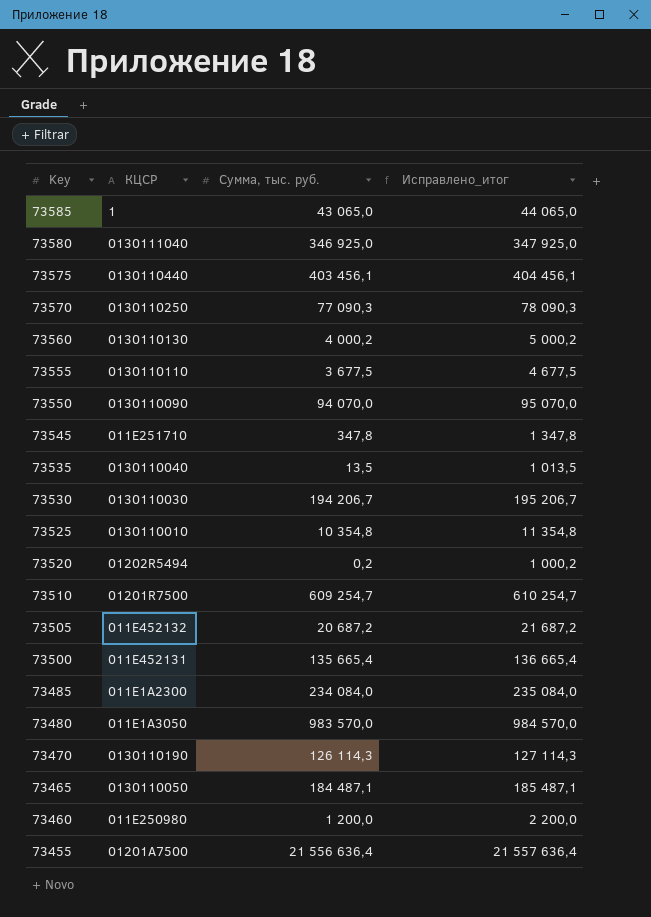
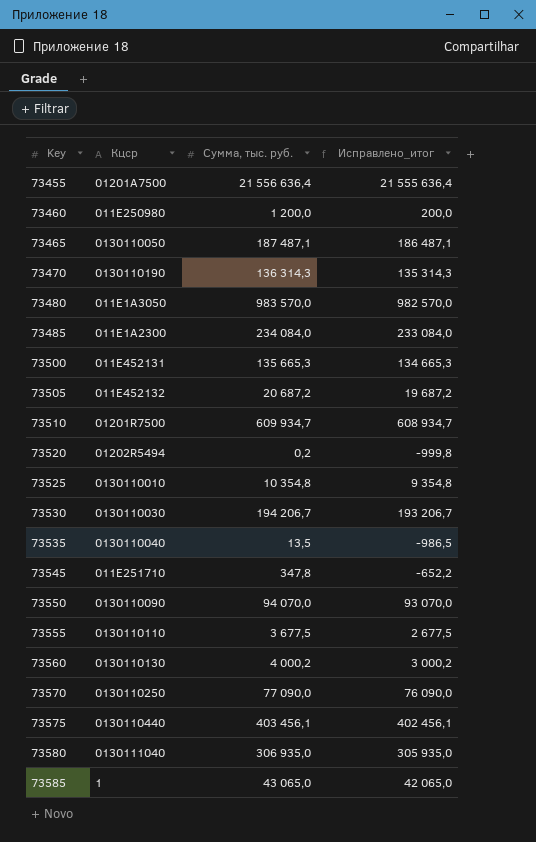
row order: Key descending -> Key ascending
column name: КЦСР -> Кцср
column Исправлено_итог | formula: [Сумма, тыс. руб.] + 1000 -> [Сумма, тыс. руб.] - 1000
73465 | Сумма, тыс. руб.: 184 487,1 -> 187 487,1
73470 | Сумма, тыс. руб.: 126 114,3 -> 136 314,3
73500 | Сумма, тыс. руб.: 135 665,4 -> 135 665,3
73510 | Сумма, тыс. руб.: 609 254,7 -> 609 934,7
73570 | Сумма, тыс. руб.: 77 090,3 -> 77 090,0
73580 | Сумма, тыс. руб.: 346 925,0 -> 306 935,0

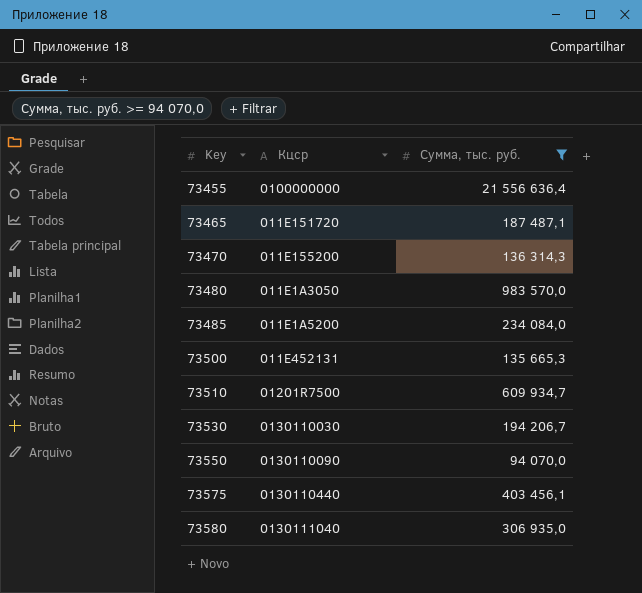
filter: none -> Сумма, тыс. руб. >= 94 070,0
column Исправлено_итог | formula: [Сумма, тыс. руб.] - 1000 -> none
73455 | Кцср: 01201А7500 -> 0100000000
73465 | Кцср: 0130110050 -> 011E151720
73470 | Кцср: 0130110190 -> 011E155200
73485 | Кцср: 011E1А2300 -> 011E1А5200

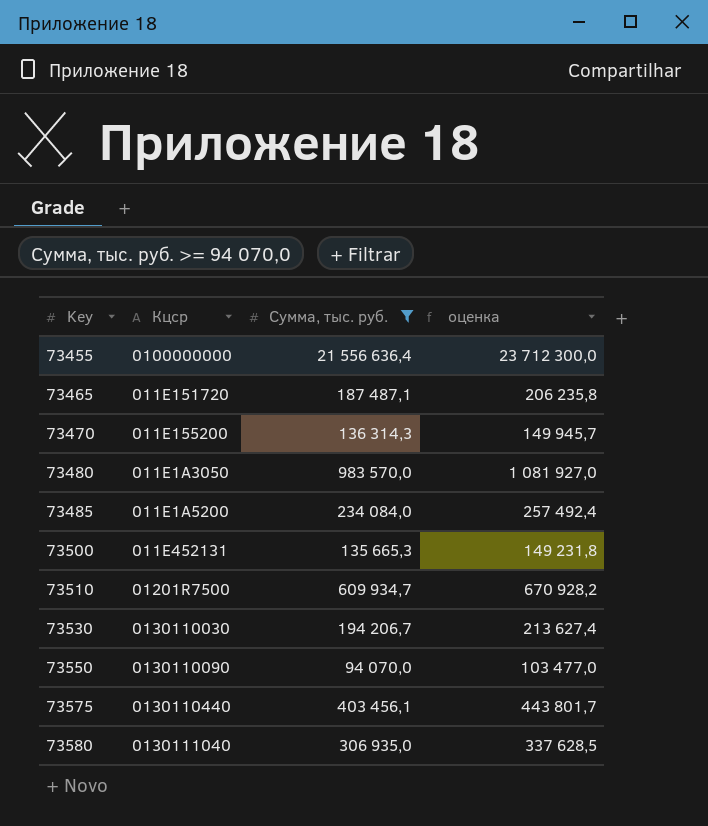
column оценка | formula: none -> [Сумма, тыс. руб.] * 1,1

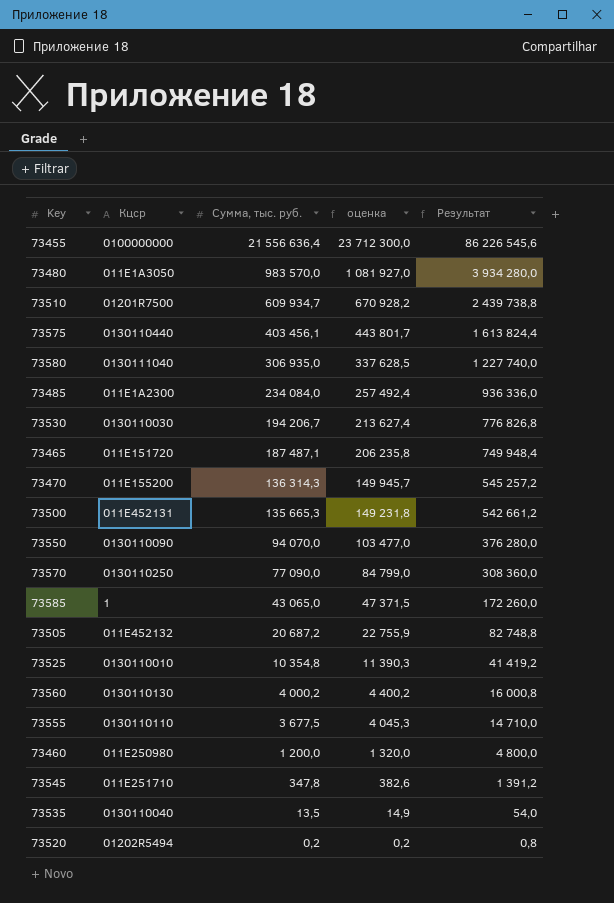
filter: Сумма, тыс. руб. >= 94 070,0 -> none
row order: Key ascending -> Сумма, тыс. руб. descending
column Результат | formula: none -> [Сумма, тыс. руб.] * 4
73485 | Кцср: 011E1А5200 -> 011E1А2300

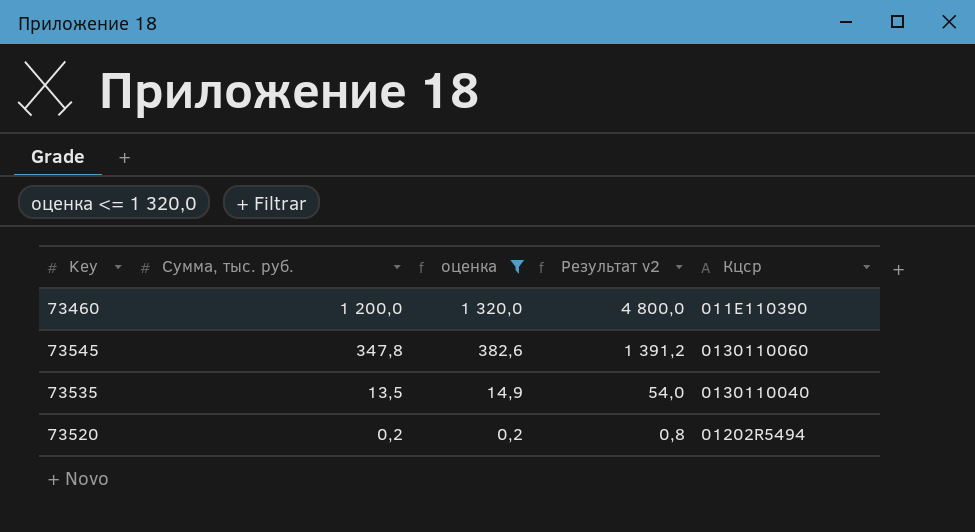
filter: none -> оценка <= 1 320,0
column name: Результат -> Результат v2
column Кцср | position: 2 -> 5
73460 | Кцср: 011E250980 -> 011E110390
73545 | Кцср: 011E251710 -> 0130110060

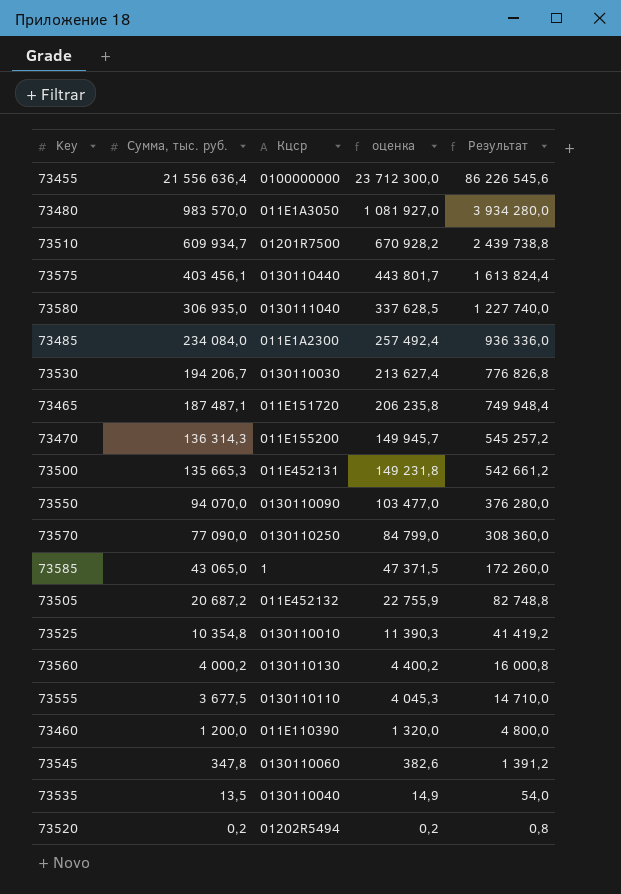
filter: оценка <= 1 320,0 -> none
column Кцср | position: 5 -> 3
column name: Результат v2 -> Результат

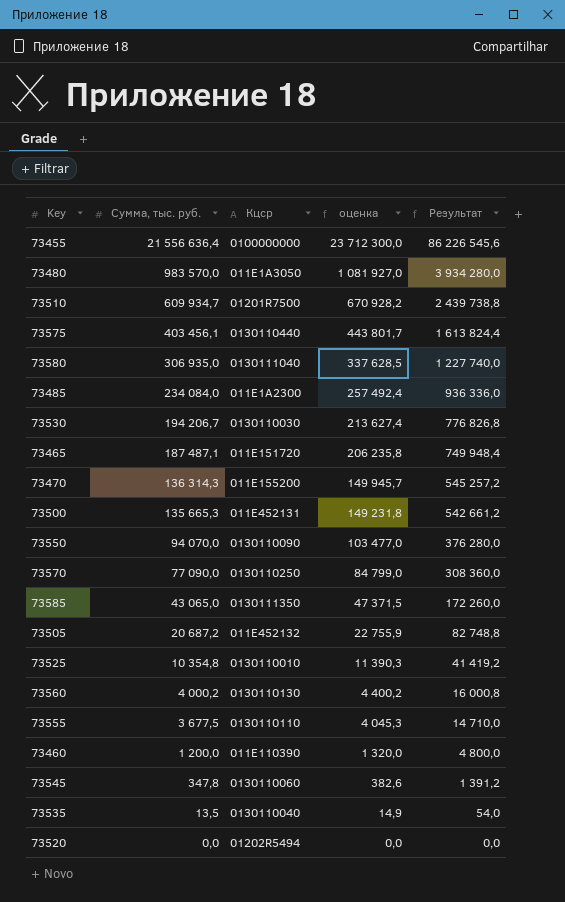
73585 | Кцср: 1 -> 0130111350
73520 | Сумма, тыс. руб.: 0,2 -> 0,0
73520 | оценка: 0,2 -> 0,0
73520 | Результат: 0,8 -> 0,0

